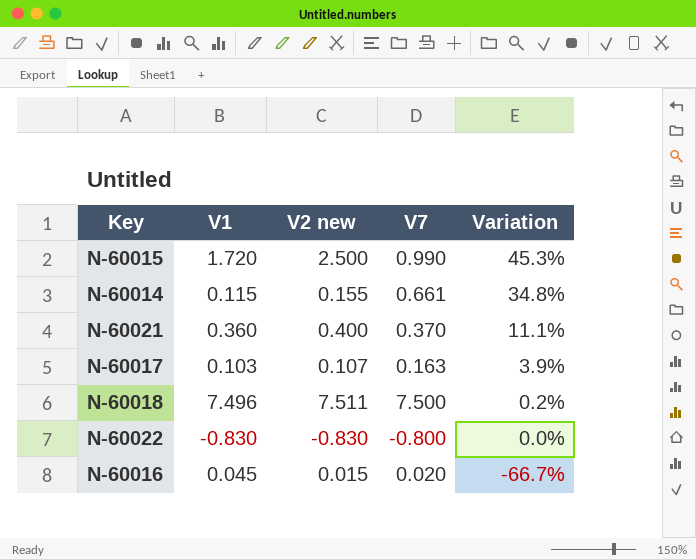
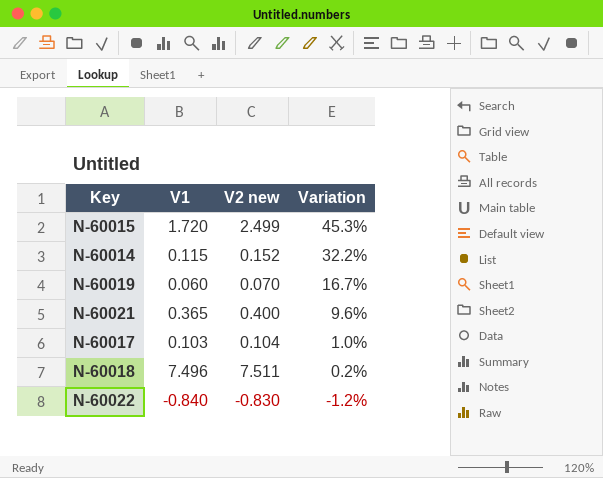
column V7 | position: 4 -> none
row N-60016: 0.045 | 0.015 | 0.020 | -66.7% -> none
N-60015 | V2 new: 2.500 -> 2.499
N-60014 | V2 new: 0.155 -> 0.152
N-60014 | Variation: 34.8% -> 32.2%
row N-60019: none -> 0.060 | 0.070 | 16.7%
N-60021 | V1: 0.360 -> 0.365
N-60021 | Variation: 11.1% -> 9.6%
N-60017 | V2 new: 0.107 -> 0.104
N-60017 | Variation: 3.9% -> 1.0%
N-60022 | V1: -0.830 -> -0.840
N-60022 | Variation: 0.0% -> -1.2%

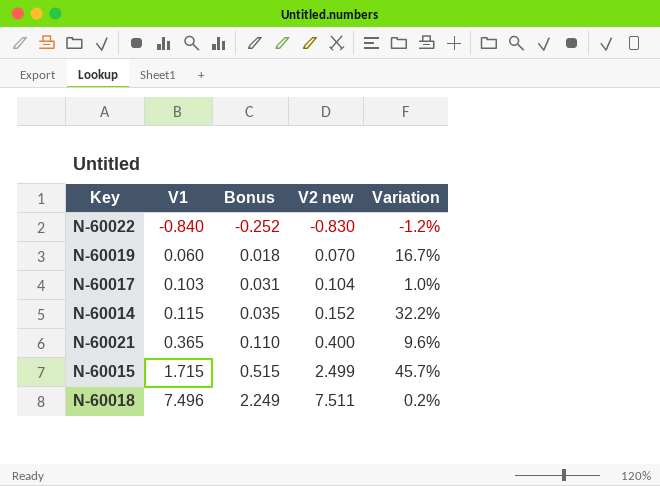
row order: Variation descending -> V1 ascending
column Bonus | formula: none -> [V1] * 0.3
N-60015 | V1: 1.720 -> 1.715
N-60015 | Variation: 45.3% -> 45.7%

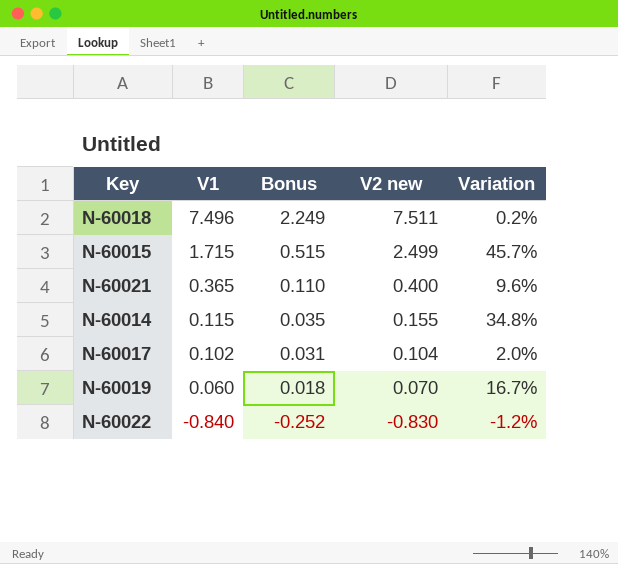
row order: V1 ascending -> V1 descending
N-60014 | V2 new: 0.152 -> 0.155
N-60014 | Variation: 32.2% -> 34.8%
N-60017 | V1: 0.103 -> 0.102
N-60017 | Variation: 1.0% -> 2.0%

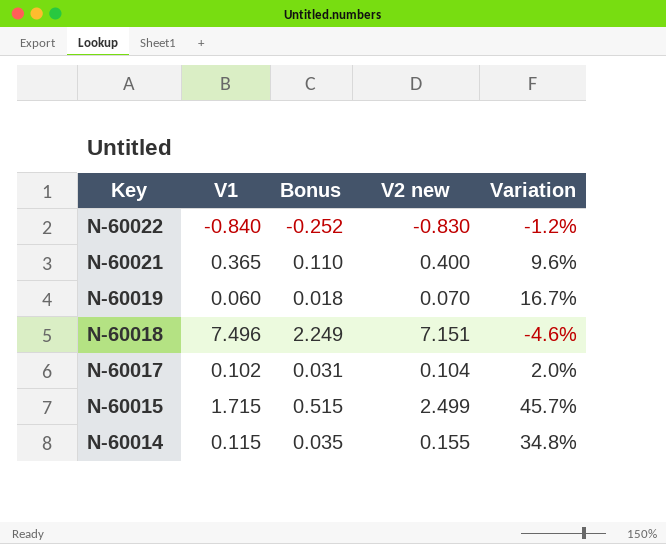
row order: V1 descending -> Key descending
N-60018 | V2 new: 7.511 -> 7.151
N-60018 | Variation: 0.2% -> -4.6%

